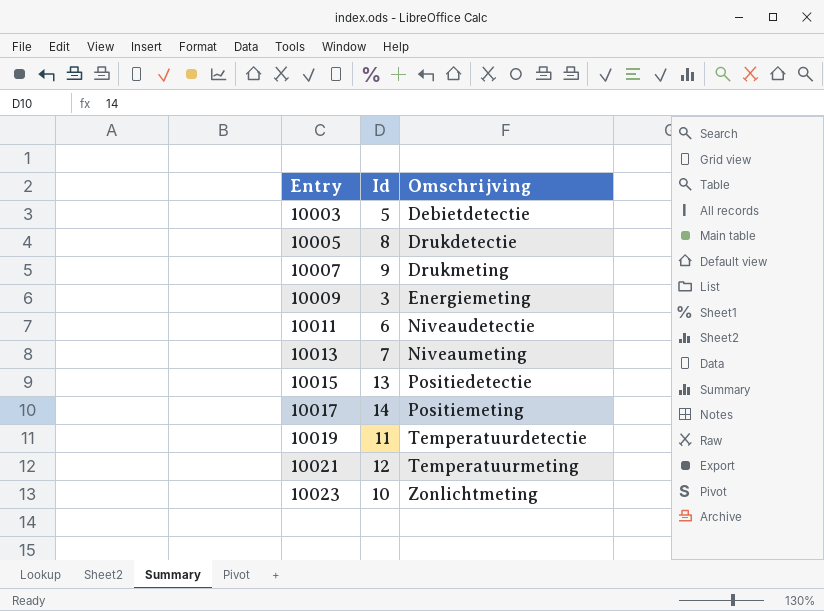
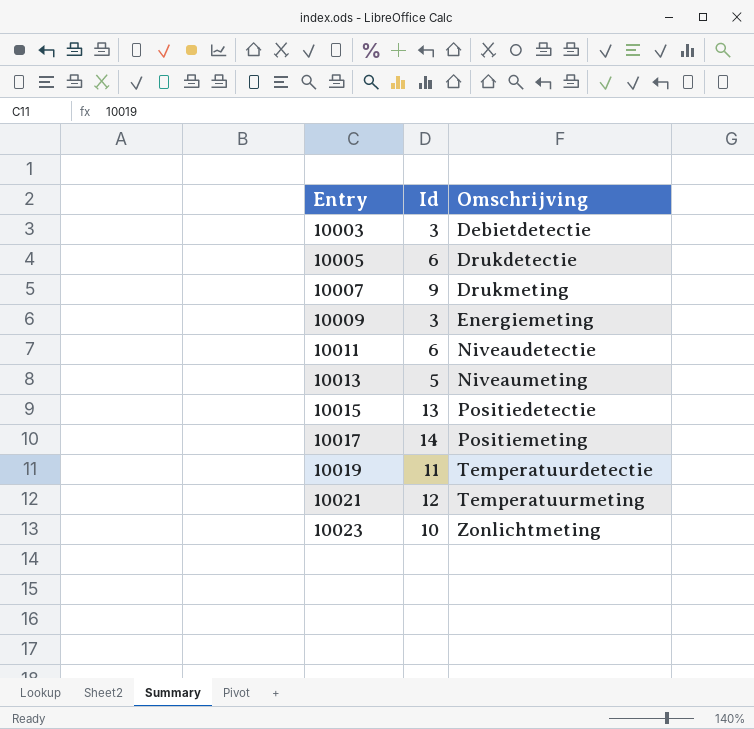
10003 | Id: 5 -> 3
10005 | Id: 8 -> 6
10013 | Id: 7 -> 5

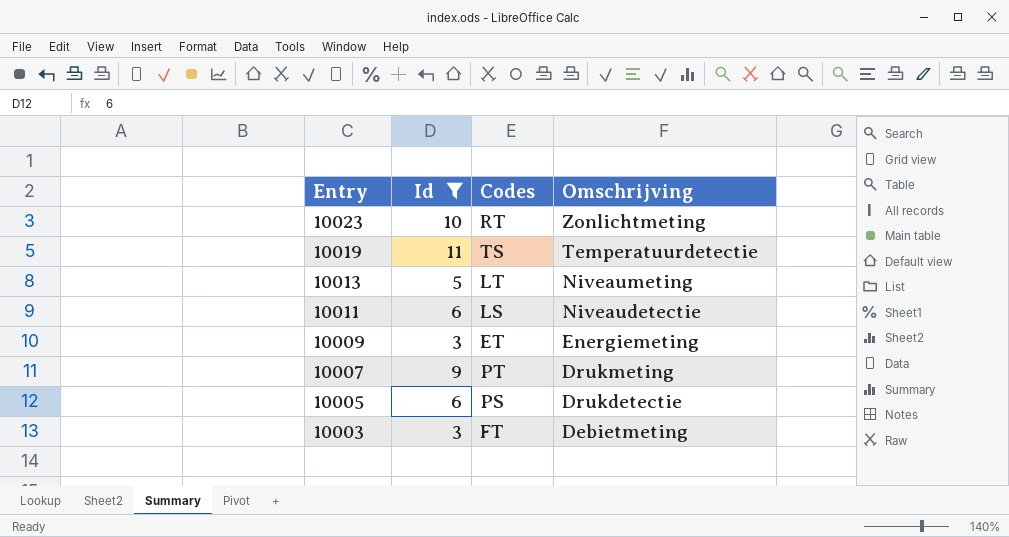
filter: none -> Id <= 11
row order: Entry ascending -> Entry descending
column Codes | position: none -> 3
10003 | Omschrijving: Debietdetectie -> Debietmeting

